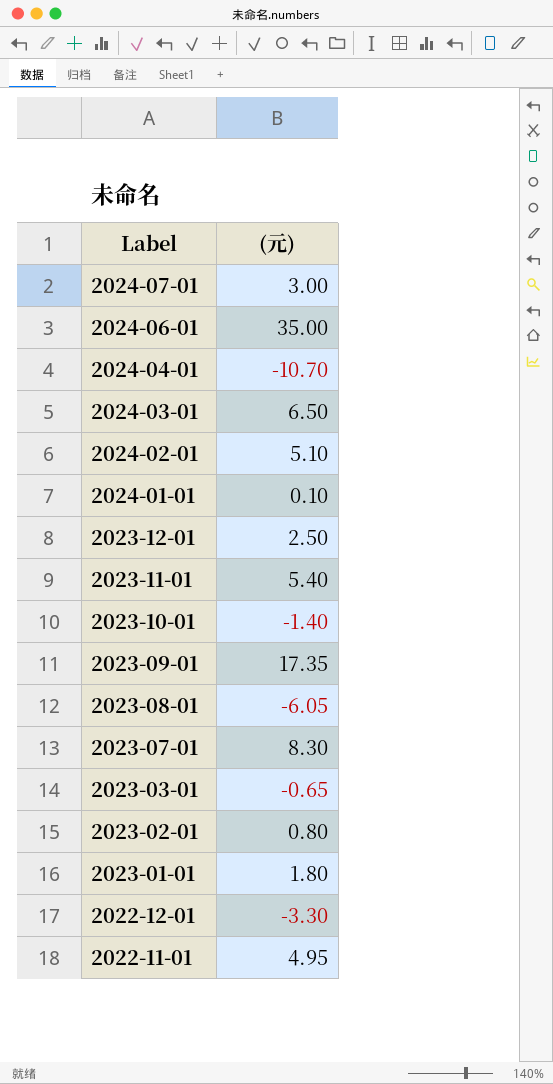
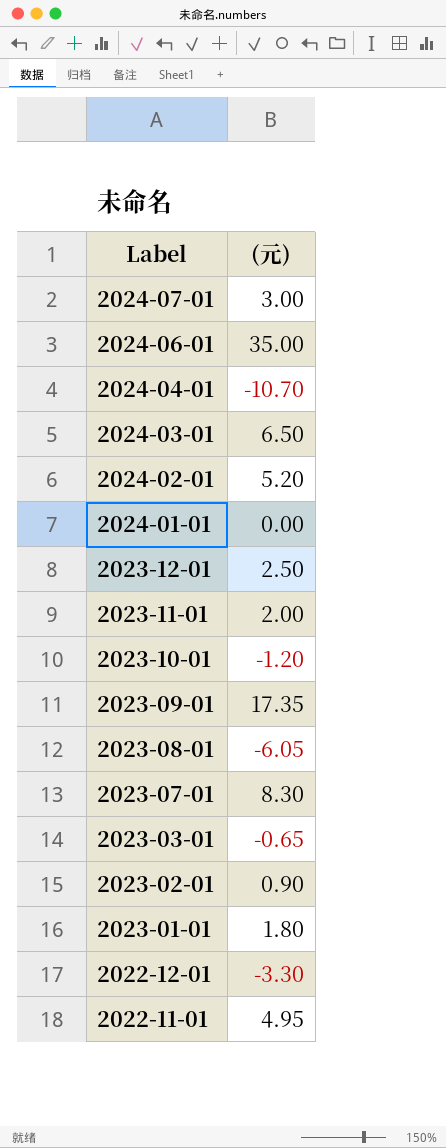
2024-02-01 | (元): 5.10 -> 5.20
2024-01-01 | (元): 0.10 -> 0.00
2023-11-01 | (元): 5.40 -> 2.00
2023-10-01 | (元): -1.40 -> -1.20
2023-02-01 | (元): 0.80 -> 0.90

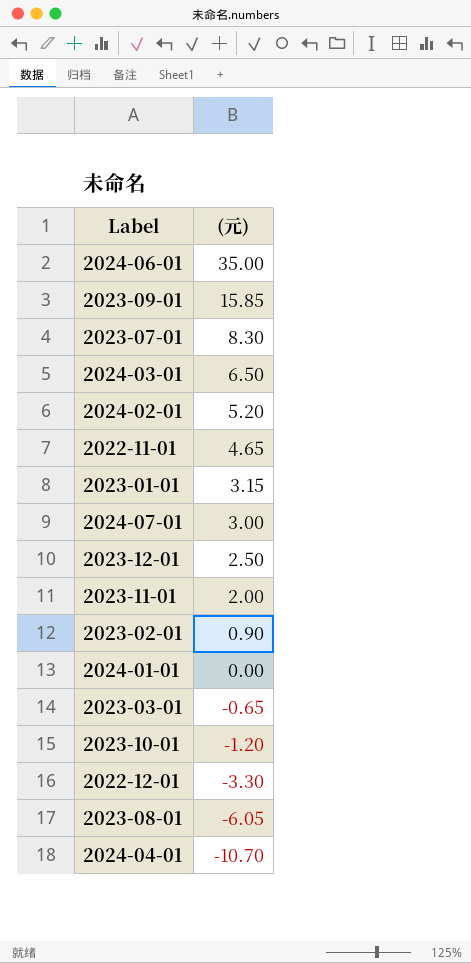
row order: Label descending -> (元) descending
2023-09-01 | (元): 17.35 -> 15.85
2022-11-01 | (元): 4.95 -> 4.65
2023-01-01 | (元): 1.80 -> 3.15

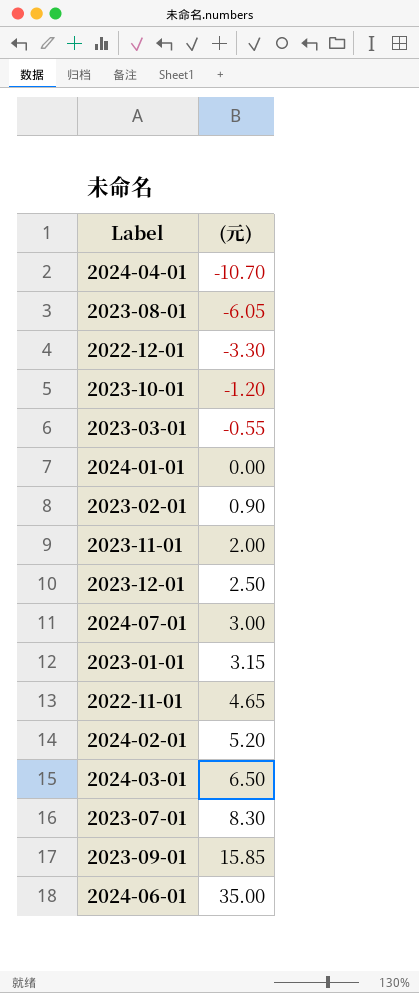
row order: (元) descending -> (元) ascending
2023-03-01 | (元): -0.65 -> -0.55

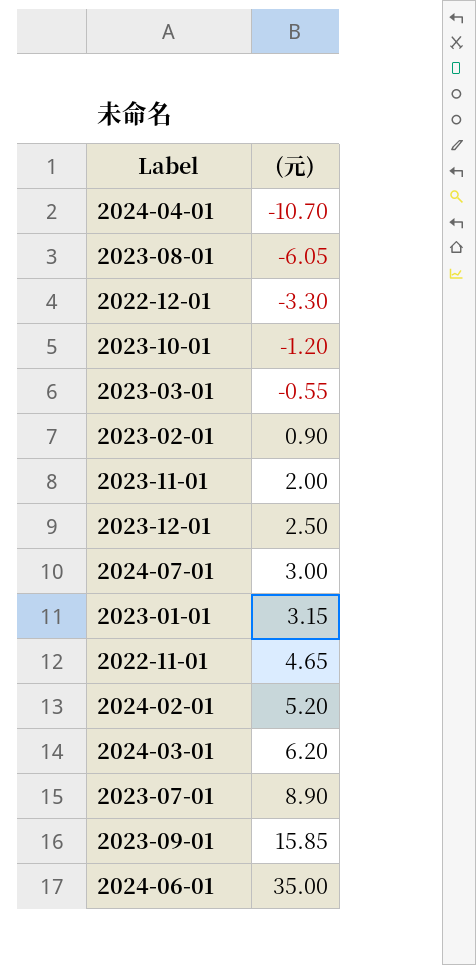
row 2024-01-01: 0.00 -> none
2024-03-01 | (元): 6.50 -> 6.20
2023-07-01 | (元): 8.30 -> 8.90

